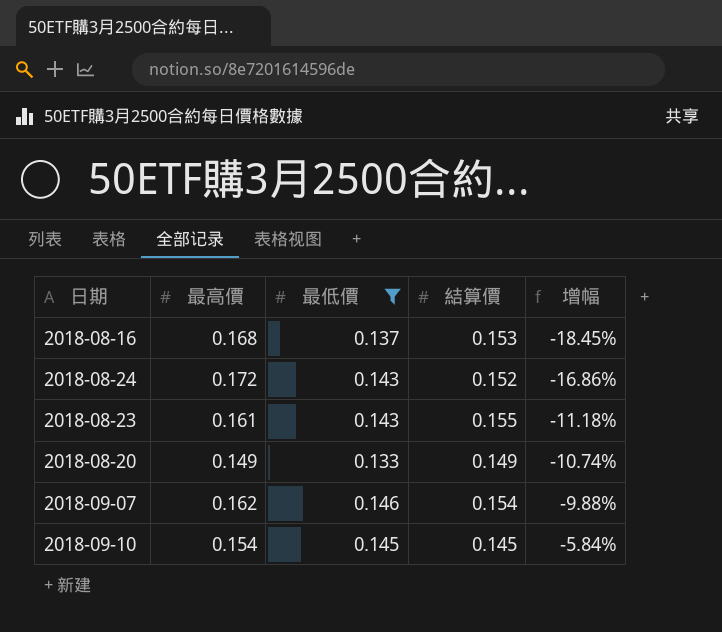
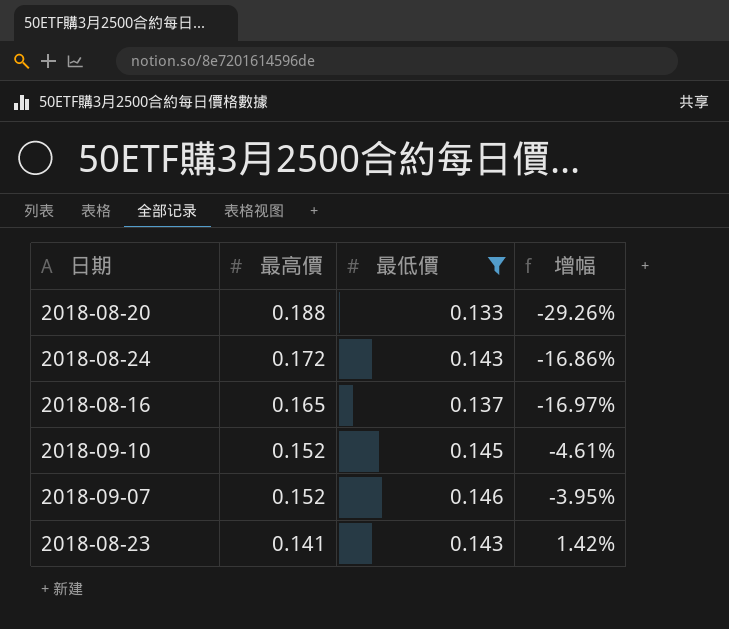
row order: 增幅 ascending -> 最高價 descending
column 結算價 | position: 4 -> none
2018-08-20 | 最高價: 0.149 -> 0.188
2018-08-20 | 增幅: -10.74% -> -29.26%
2018-08-16 | 最高價: 0.168 -> 0.165
2018-08-16 | 增幅: -18.45% -> -16.97%
2018-09-10 | 最高價: 0.154 -> 0.152
2018-09-10 | 增幅: -5.84% -> -4.61%
2018-09-07 | 最高價: 0.162 -> 0.152
2018-09-07 | 增幅: -9.88% -> -3.95%
2018-08-23 | 最高價: 0.161 -> 0.141
2018-08-23 | 增幅: -11.18% -> 1.42%

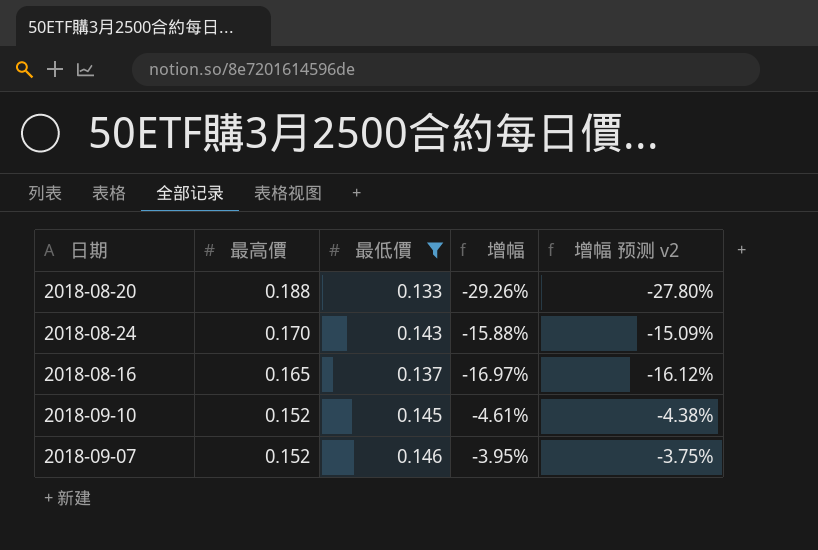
column 增幅 预测 v2 | formula: none -> [增幅] * 0.95
row 2018-08-23: 0.141 | 0.143 | 1.42% -> none
2018-08-24 | 最高價: 0.172 -> 0.170
2018-08-24 | 增幅: -16.86% -> -15.88%

